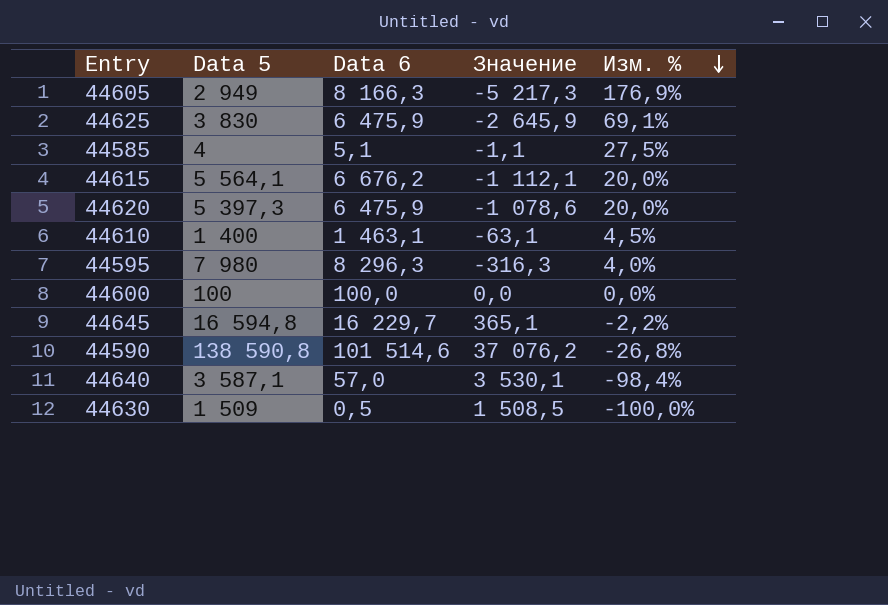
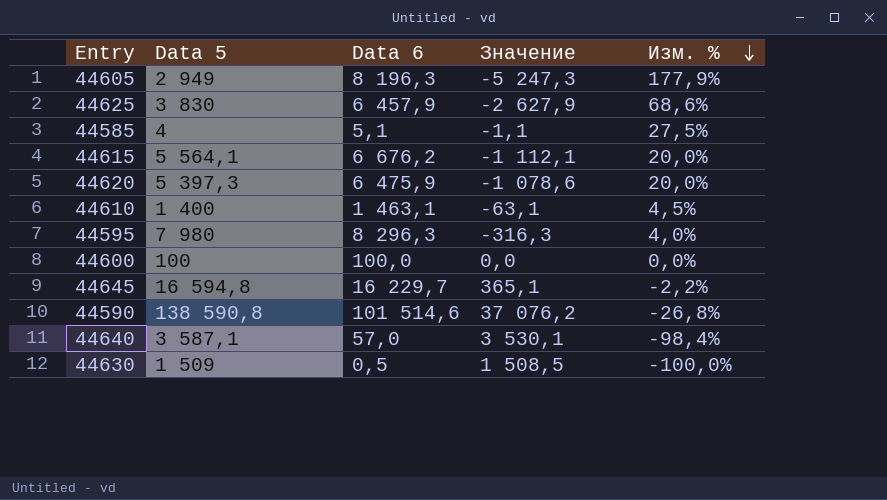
44605 | Data 6: 8 166,3 -> 8 196,3
44605 | Значение: -5 217,3 -> -5 247,3
44605 | Изм. %: 176,9% -> 177,9%
44625 | Data 6: 6 475,9 -> 6 457,9
44625 | Значение: -2 645,9 -> -2 627,9
44625 | Изм. %: 69,1% -> 68,6%

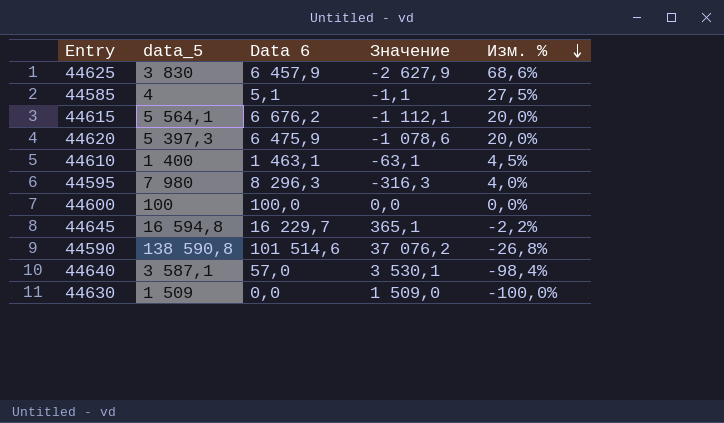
column name: Data 5 -> data_5
row 44605: 2 949 | 8 196,3 | -5 247,3 | 177,9% -> none
44630 | Data 6: 0,5 -> 0,0
44630 | Значение: 1 508,5 -> 1 509,0

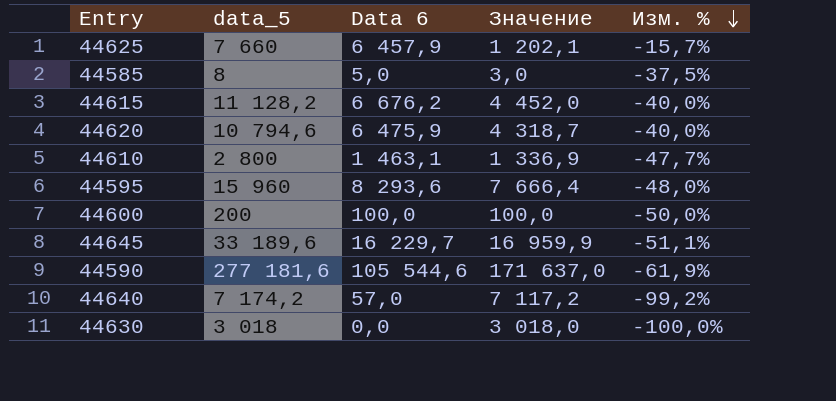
44625 | data_5: 3 830 -> 7 660
44625 | Значение: -2 627,9 -> 1 202,1
44625 | Изм. %: 68,6% -> -15,7%
44585 | data_5: 4 -> 8
44585 | Data 6: 5,1 -> 5,0
44585 | Значение: -1,1 -> 3,0
44585 | Изм. %: 27,5% -> -37,5%
44615 | data_5: 5 564,1 -> 11 128,2
44615 | Значение: -1 112,1 -> 4 452,0
44615 | Изм. %: 20,0% -> -40,0%
44620 | data_5: 5 397,3 -> 10 794,6
44620 | Значение: -1 078,6 -> 4 318,7
44620 | Изм. %: 20,0% -> -40,0%
44610 | data_5: 1 400 -> 2 800
44610 | Значение: -63,1 -> 1 336,9
44610 | Изм. %: 4,5% -> -47,7%
44595 | data_5: 7 980 -> 15 960
44595 | Data 6: 8 296,3 -> 8 293,6
44595 | Значение: -316,3 -> 7 666,4
44595 | Изм. %: 4,0% -> -48,0%
44600 | data_5: 100 -> 200
44600 | Значение: 0,0 -> 100,0
44600 | Изм. %: 0,0% -> -50,0%
44645 | data_5: 16 594,8 -> 33 189,6
44645 | Значение: 365,1 -> 16 959,9
44645 | Изм. %: -2,2% -> -51,1%
44590 | data_5: 138 590,8 -> 277 181,6
44590 | Data 6: 101 514,6 -> 105 544,6
44590 | Значение: 37 076,2 -> 171 637,0
44590 | Изм. %: -26,8% -> -61,9%
44640 | data_5: 3 587,1 -> 7 174,2
44640 | Значение: 3 530,1 -> 7 117,2
44640 | Изм. %: -98,4% -> -99,2%
44630 | data_5: 1 509 -> 3 018
44630 | Значение: 1 509,0 -> 3 018,0

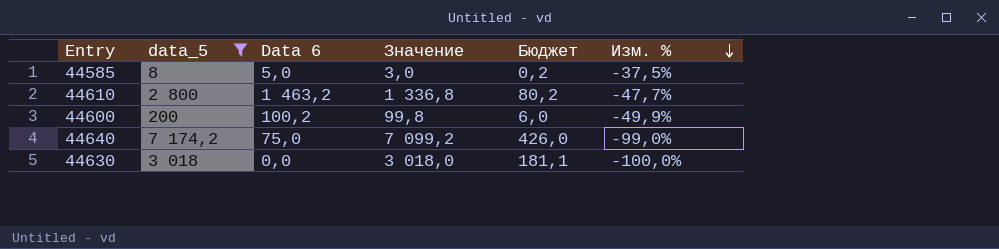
filter: none -> data_5 <= 7 174,2
column Бюджет | formula: none -> [Значение] * 0,06
44610 | Data 6: 1 463,1 -> 1 463,2
44610 | Значение: 1 336,9 -> 1 336,8
44600 | Data 6: 100,0 -> 100,2
44600 | Значение: 100,0 -> 99,8
44600 | Изм. %: -50,0% -> -49,9%
44640 | Data 6: 57,0 -> 75,0
44640 | Значение: 7 117,2 -> 7 099,2
44640 | Изм. %: -99,2% -> -99,0%

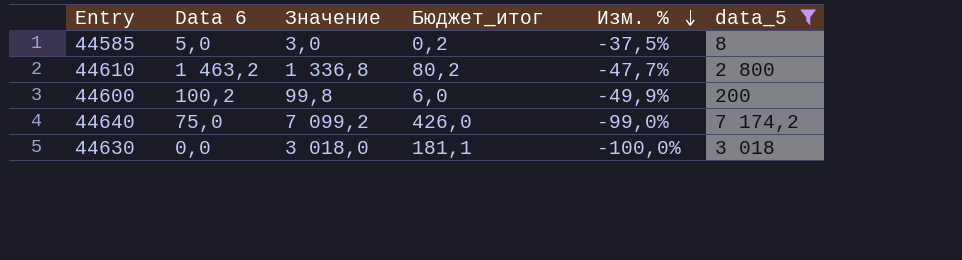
column name: Бюджет -> Бюджет_итог
column data_5 | position: 2 -> 6

